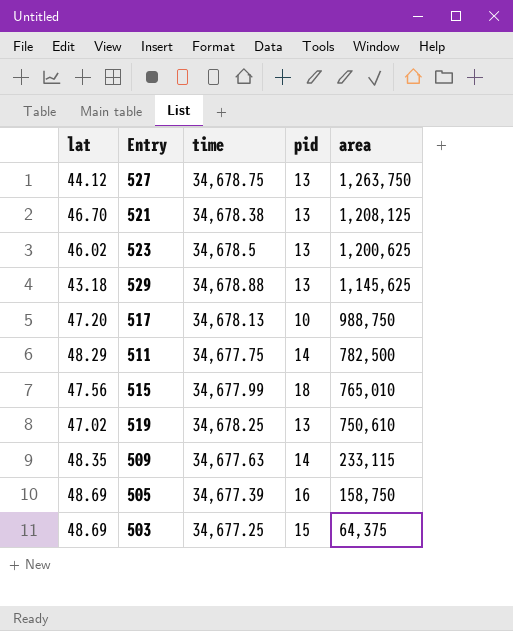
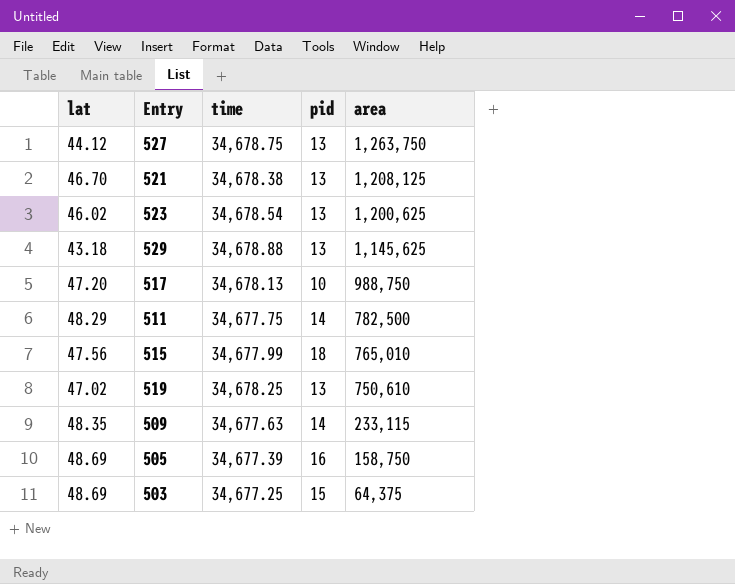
523 | time: 34,678.5 -> 34,678.54

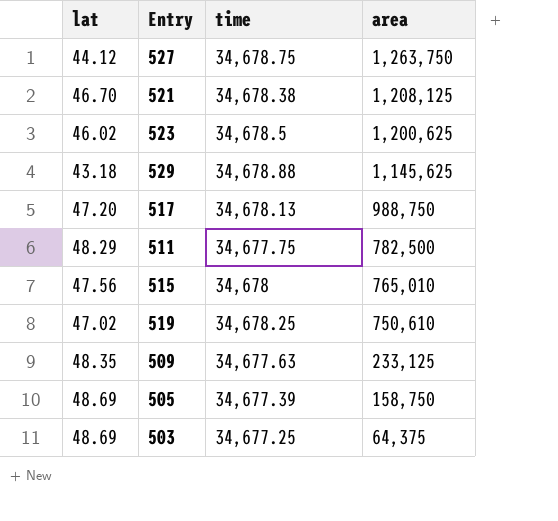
column pid | position: 4 -> none
523 | time: 34,678.54 -> 34,678.5
515 | time: 34,677.99 -> 34,678
509 | area: 233,115 -> 233,125

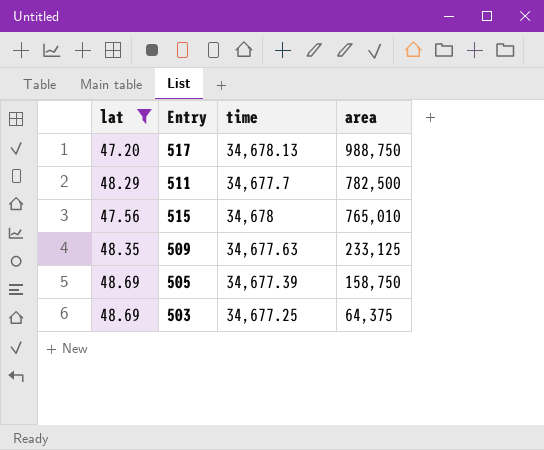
filter: none -> lat >= 47.20
511 | time: 34,677.75 -> 34,677.7

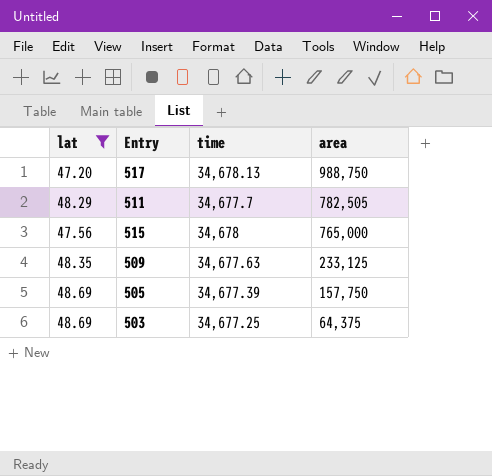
511 | area: 782,500 -> 782,505
515 | area: 765,010 -> 765,000
505 | area: 158,750 -> 157,750

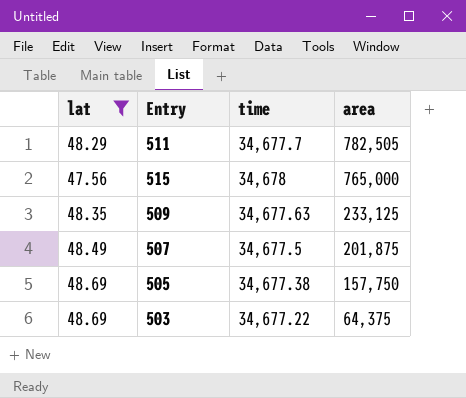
row 517: 47.20 | 34,678.13 | 988,750 -> none
row 507: none -> 48.49 | 34,677.5 | 201,875
505 | time: 34,677.39 -> 34,677.38
503 | time: 34,677.25 -> 34,677.22

